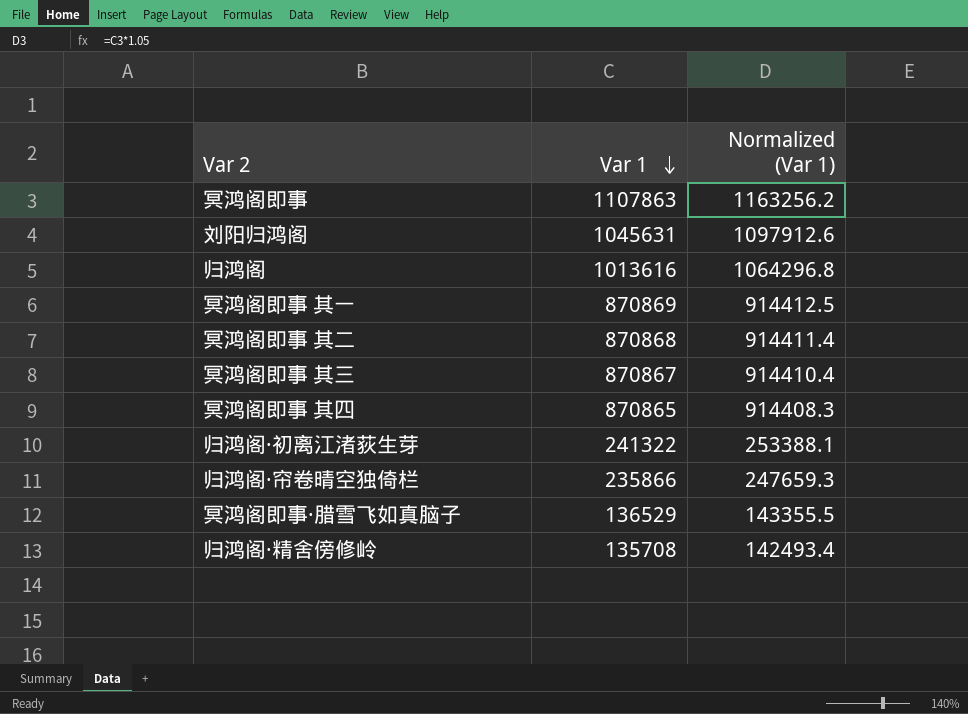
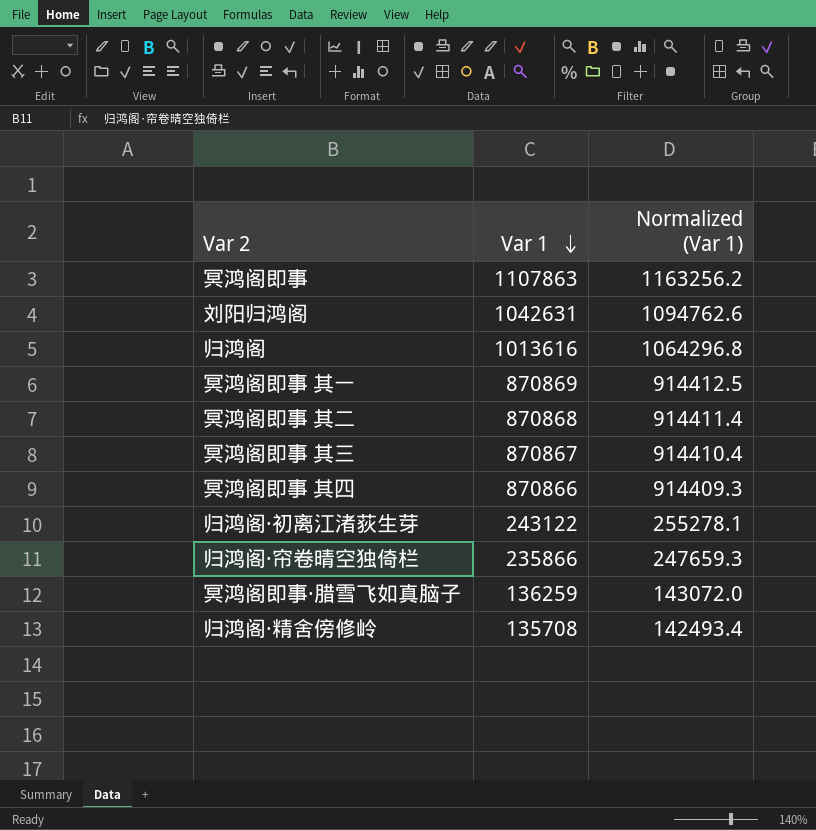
刘阳归鸿阁 | Var 1: 1045631 -> 1042631
刘阳归鸿阁 | Normalized (Var 1): 1097912.6 -> 1094762.6
冥鸿阁即事 其四 | Var 1: 870865 -> 870866
冥鸿阁即事 其四 | Normalized (Var 1): 914408.3 -> 914409.3
归鸿阁·初离江渚荻生芽 | Var 1: 241322 -> 243122
归鸿阁·初离江渚荻生芽 | Normalized (Var 1): 253388.1 -> 255278.1
冥鸿阁即事·腊雪飞如真脑子 | Var 1: 136529 -> 136259
冥鸿阁即事·腊雪飞如真脑子 | Normalized (Var 1): 143355.5 -> 143072.0

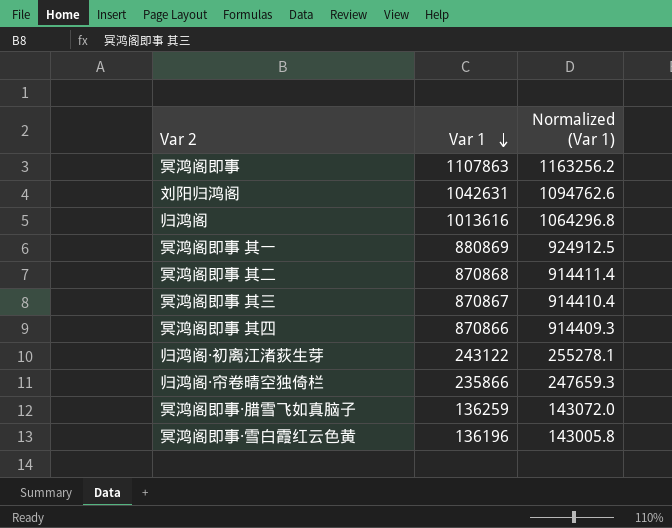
row 归鸿阁·精舍傍修岭: 135708 | 142493.4 -> none
冥鸿阁即事 其一 | Var 1: 870869 -> 880869
冥鸿阁即事 其一 | Normalized (Var 1): 914412.5 -> 924912.5
row 冥鸿阁即事·雪白霞红云色黄: none -> 136196 | 143005.8

